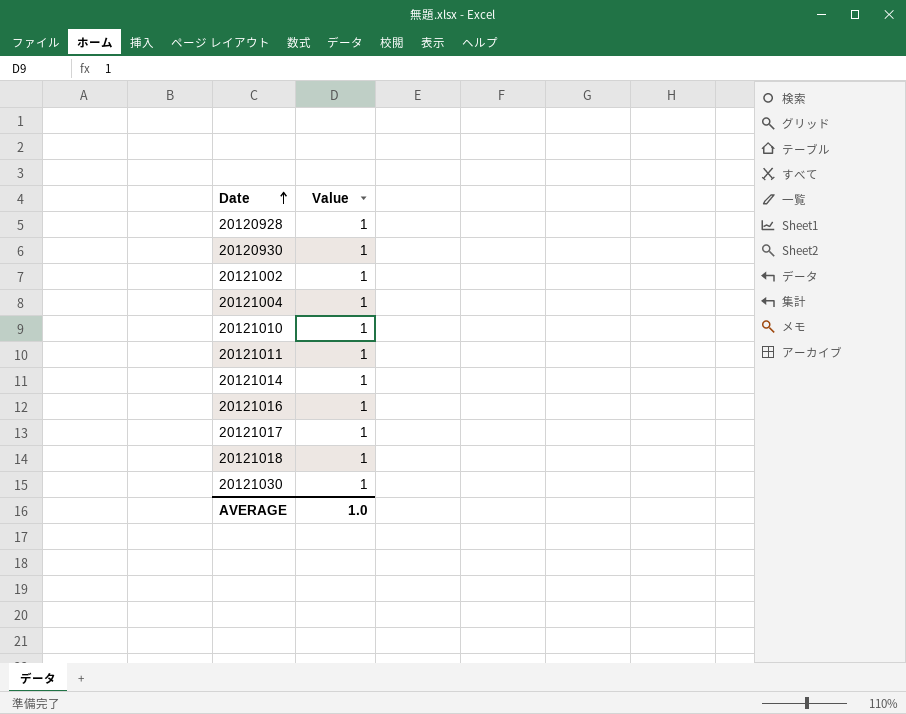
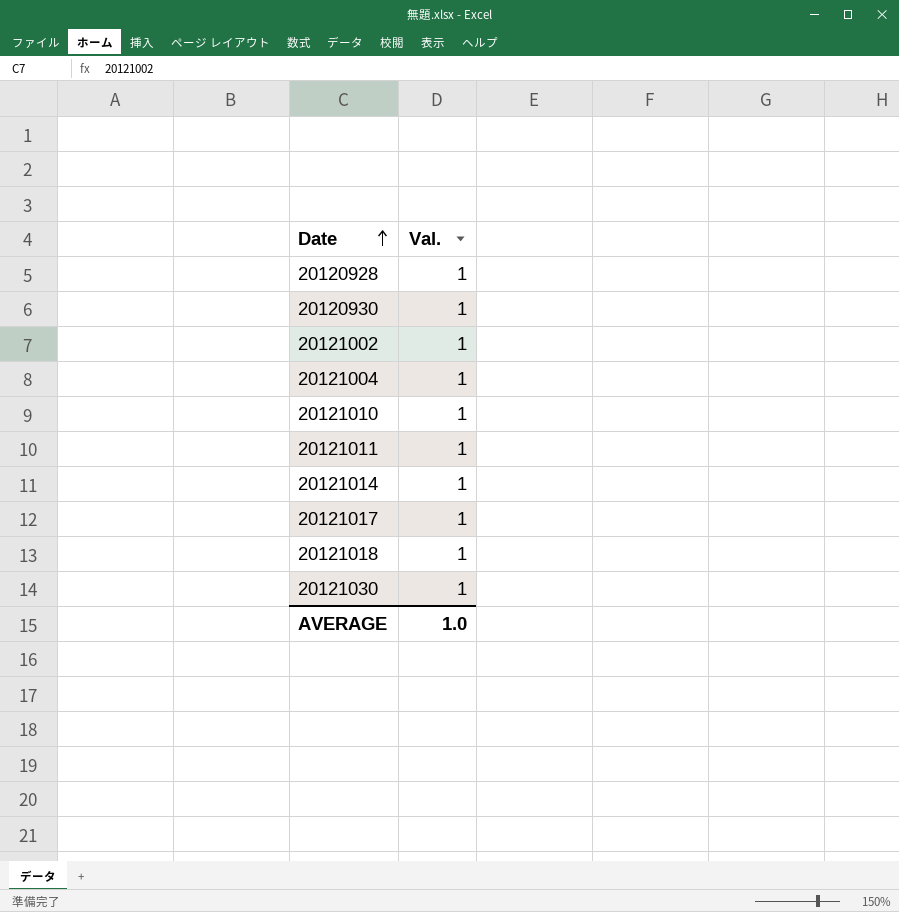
column name: Value -> Val.
row 20121016: 1 -> none

